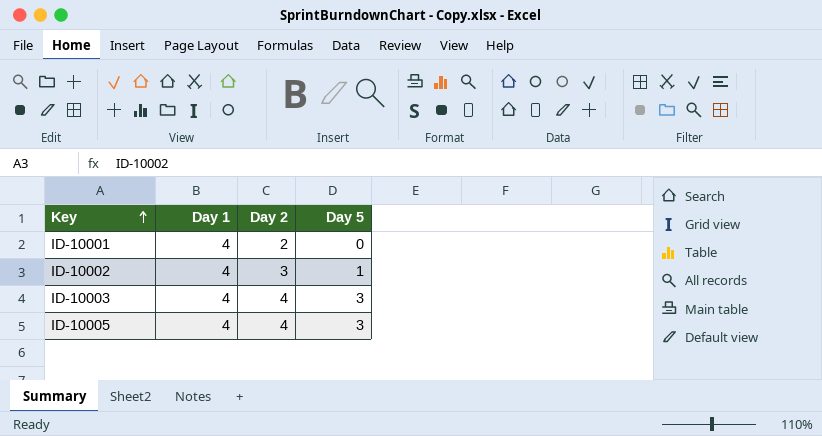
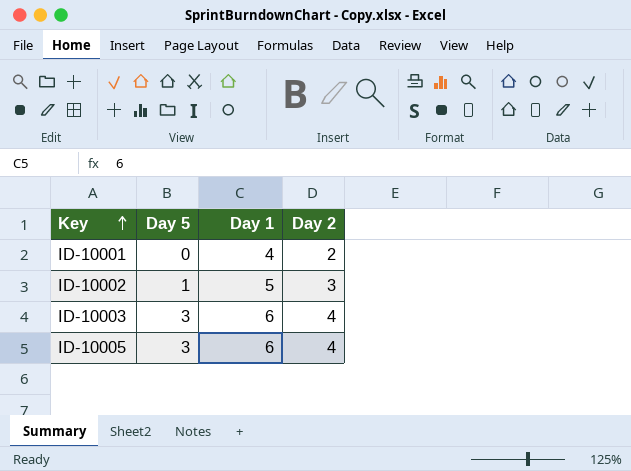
column Day 5 | position: 4 -> 2
ID-10002 | Day 1: 4 -> 5
ID-10003 | Day 1: 4 -> 6
ID-10005 | Day 1: 4 -> 6

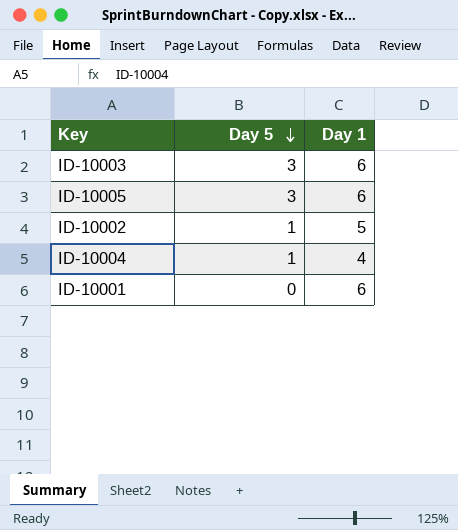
row order: Key ascending -> Day 5 descending
column Day 2 | position: 4 -> none
row ID-10004: none -> 1 | 4
ID-10001 | Day 1: 4 -> 6

